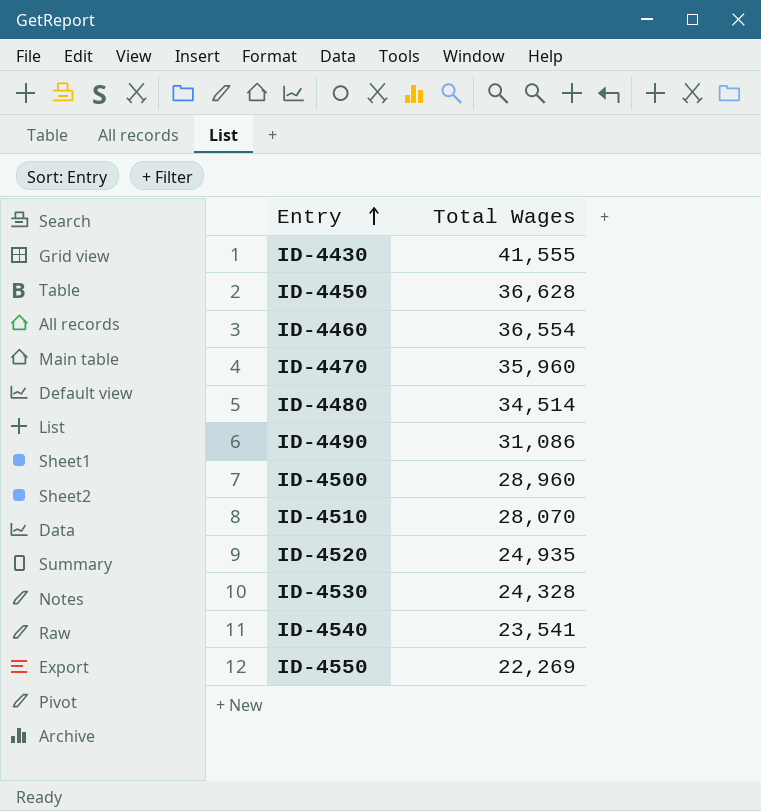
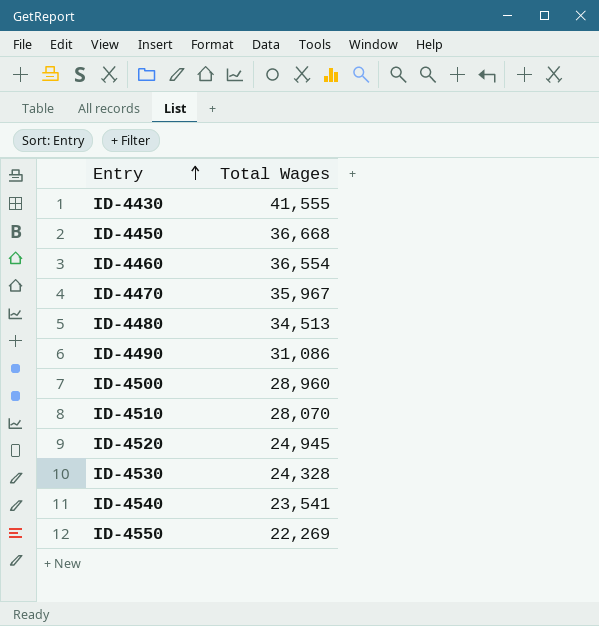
ID-4450 | Total Wages: 36,628 -> 36,668
ID-4470 | Total Wages: 35,960 -> 35,967
ID-4480 | Total Wages: 34,514 -> 34,513
ID-4520 | Total Wages: 24,935 -> 24,945

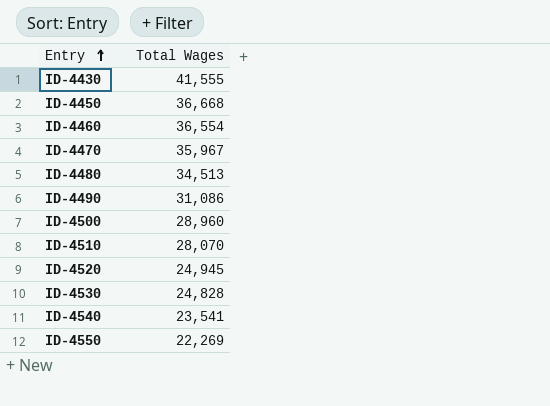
ID-4530 | Total Wages: 24,328 -> 24,828

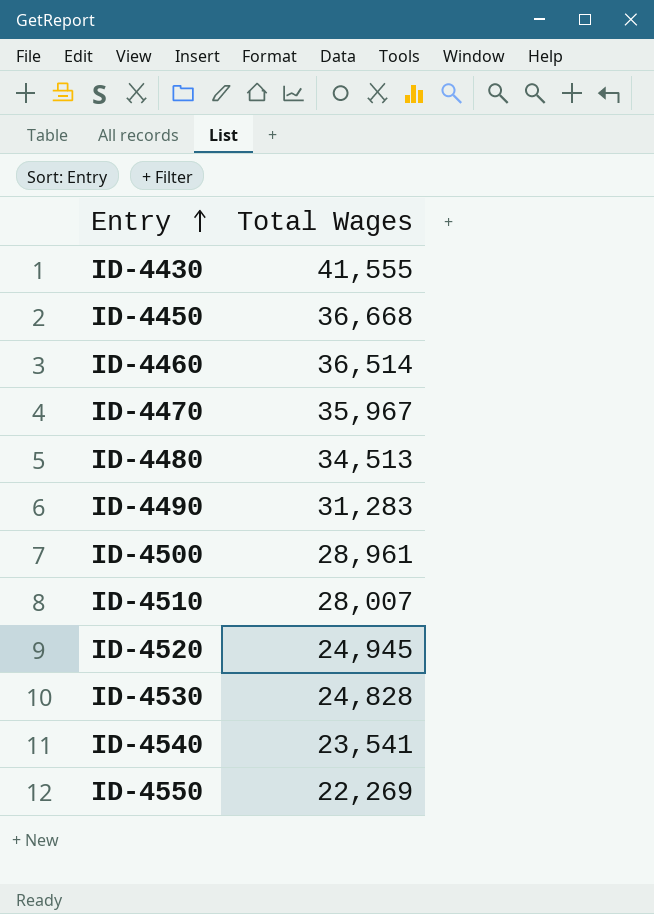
ID-4460 | Total Wages: 36,554 -> 36,514
ID-4490 | Total Wages: 31,086 -> 31,283
ID-4500 | Total Wages: 28,960 -> 28,961
ID-4510 | Total Wages: 28,070 -> 28,007

